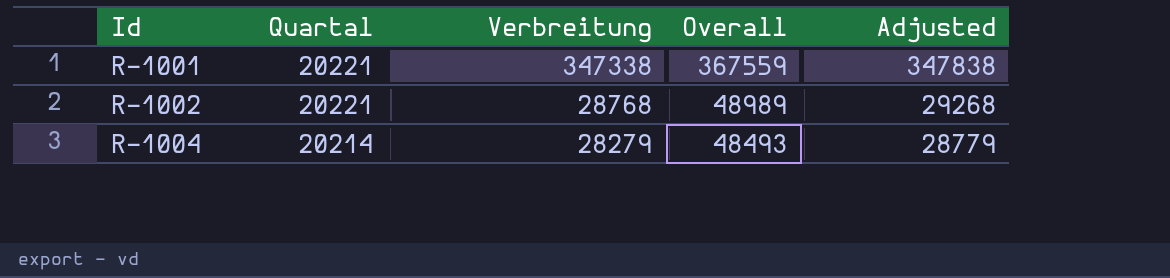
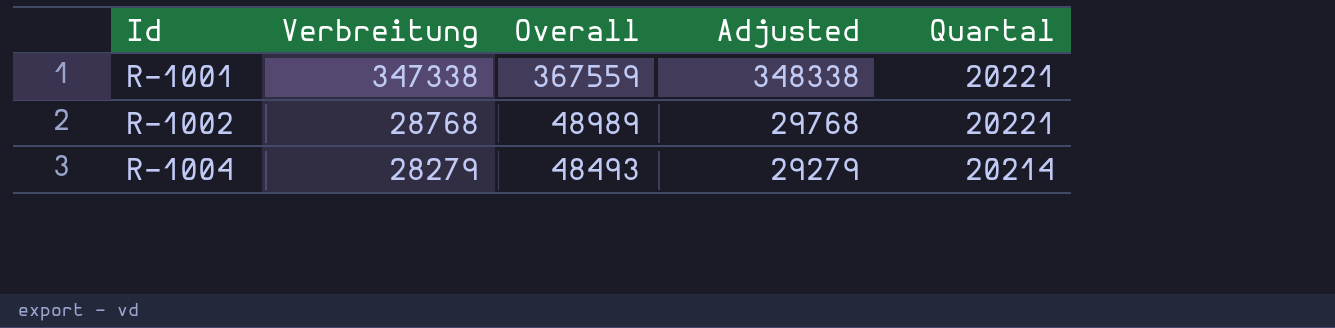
column Adjusted | formula: [Verbreitung] + 500 -> [Verbreitung] + 1000
column Quartal | position: 2 -> 5

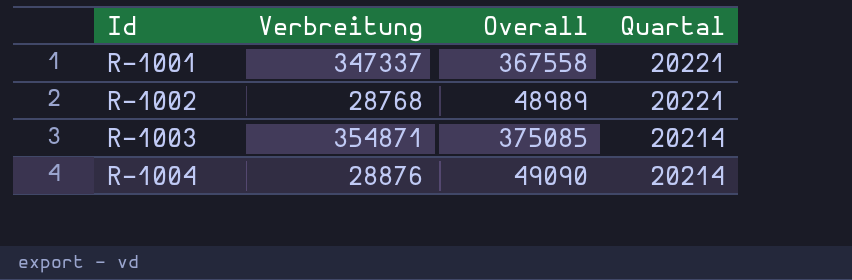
column Adjusted | formula: [Verbreitung] + 1000 -> none
R-1001 | Verbreitung: 347338 -> 347337
R-1001 | Overall: 367559 -> 367558
row R-1003: none -> 354871 | 375085 | 20214
R-1004 | Verbreitung: 28279 -> 28876
R-1004 | Overall: 48493 -> 49090

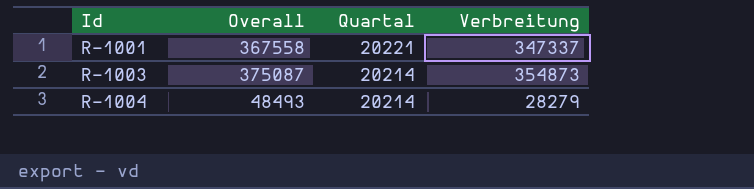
column Verbreitung | position: 2 -> 4
row R-1002: 28768 | 48989 | 20221 -> none
R-1003 | Overall: 375085 -> 375087
R-1003 | Verbreitung: 354871 -> 354873
R-1004 | Overall: 49090 -> 48493
R-1004 | Verbreitung: 28876 -> 28279

